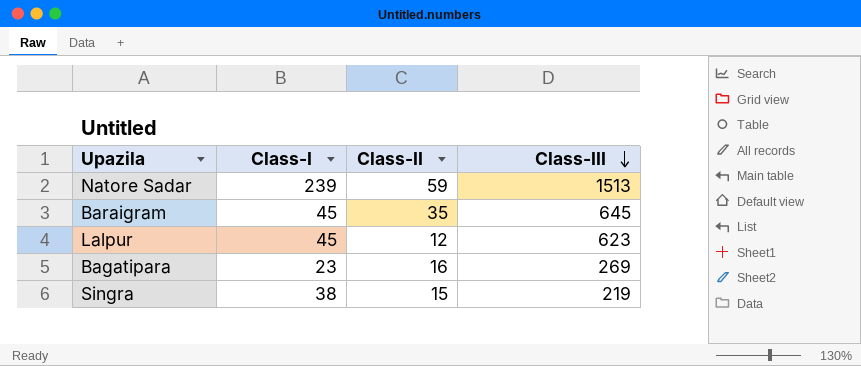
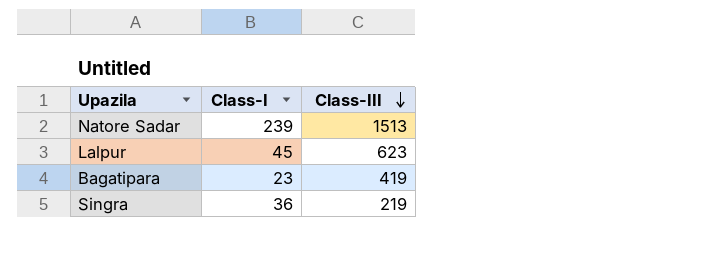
column Class-II | position: 3 -> none
row Baraigram: 45 | 35 | 645 -> none
Bagatipara | Class-III: 269 -> 419
Singra | Class-I: 38 -> 36

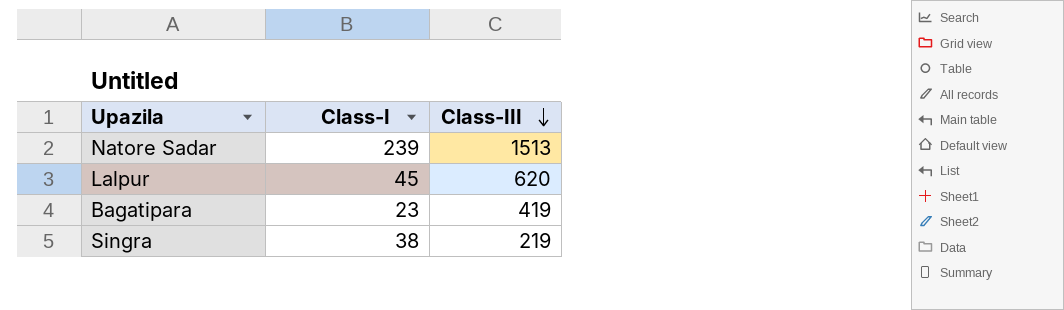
Lalpur | Class-III: 623 -> 620
Singra | Class-I: 36 -> 38

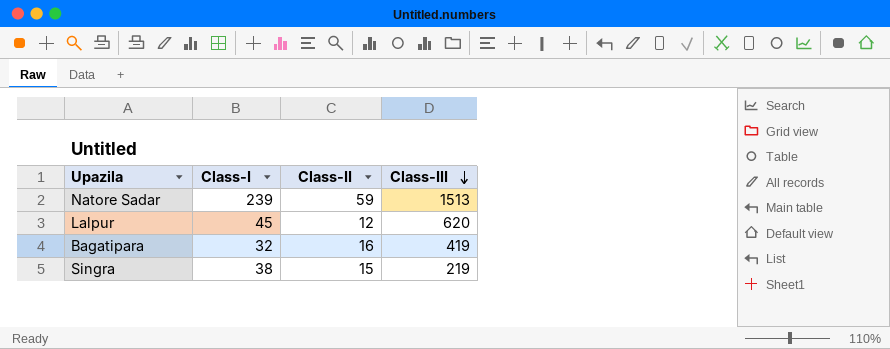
column Class-II | position: none -> 3
Bagatipara | Class-I: 23 -> 32

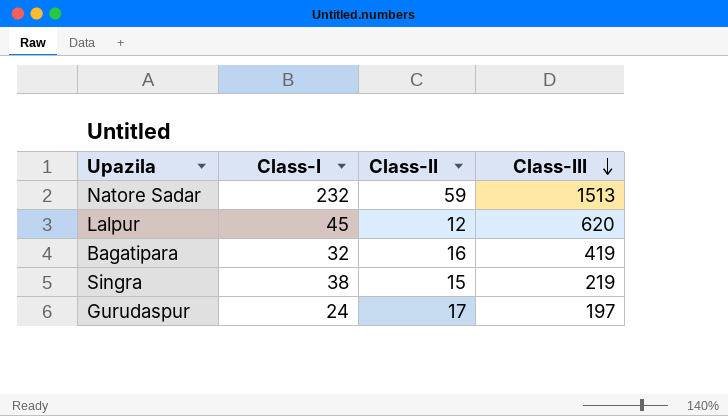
Natore Sadar | Class-I: 239 -> 232
row Gurudaspur: none -> 24 | 17 | 197

